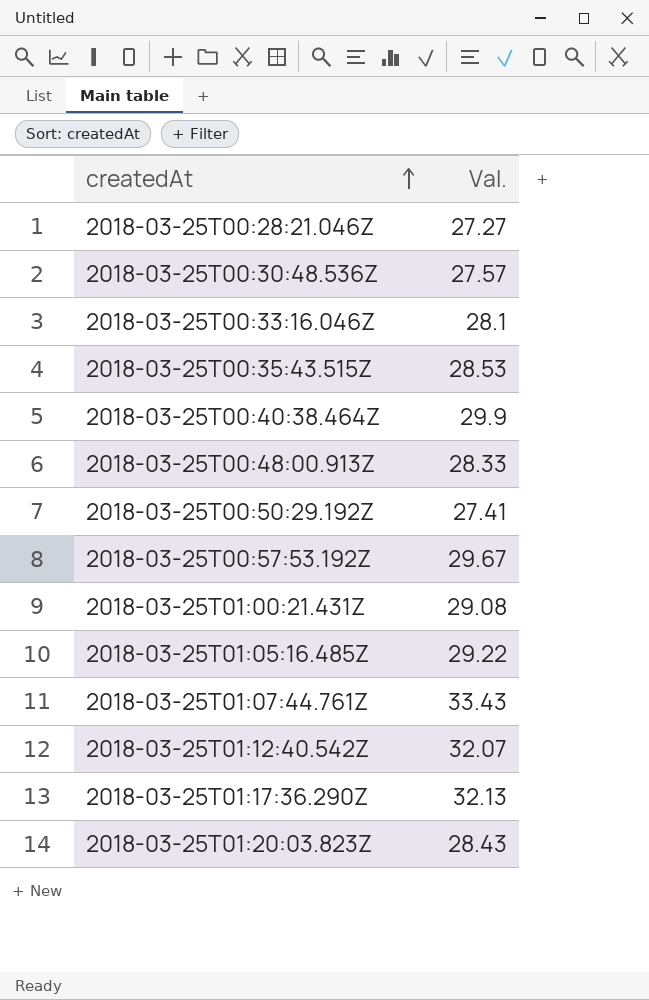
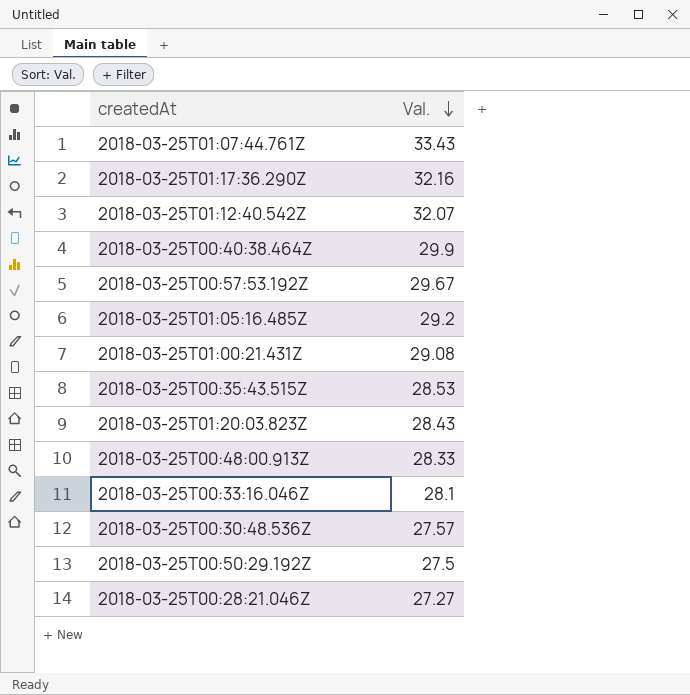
row order: createdAt ascending -> Val. descending
2018-03-25T01:17:36.290Z | Val.: 32.13 -> 32.16
2018-03-25T01:05:16.485Z | Val.: 29.22 -> 29.2
2018-03-25T00:50:29.192Z | Val.: 27.41 -> 27.5

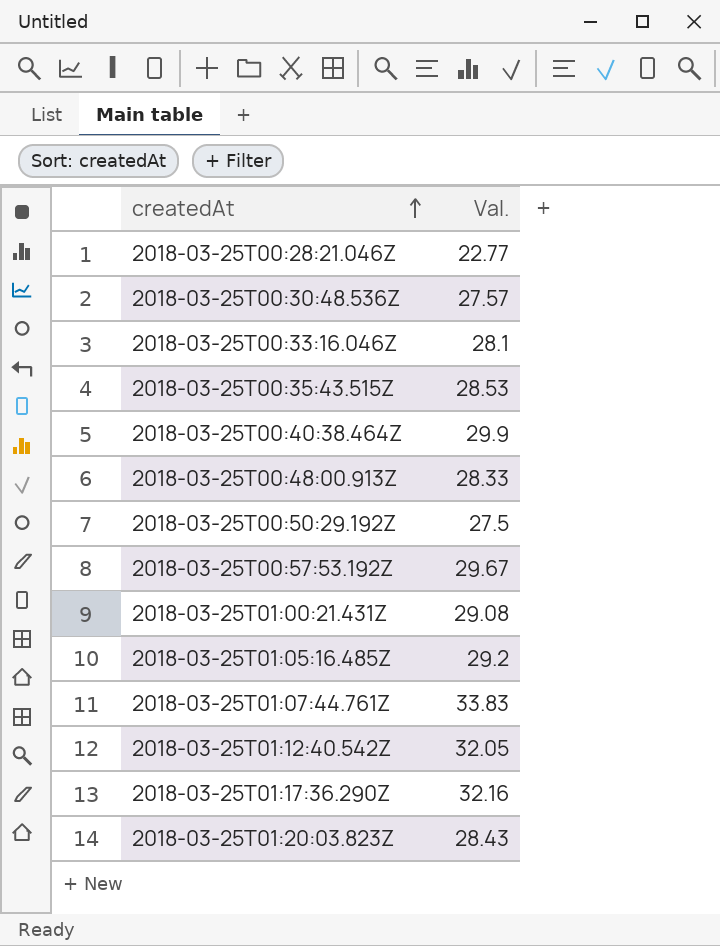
row order: Val. descending -> createdAt ascending
2018-03-25T00:28:21.046Z | Val.: 27.27 -> 22.77
2018-03-25T01:07:44.761Z | Val.: 33.43 -> 33.83
2018-03-25T01:12:40.542Z | Val.: 32.07 -> 32.05

